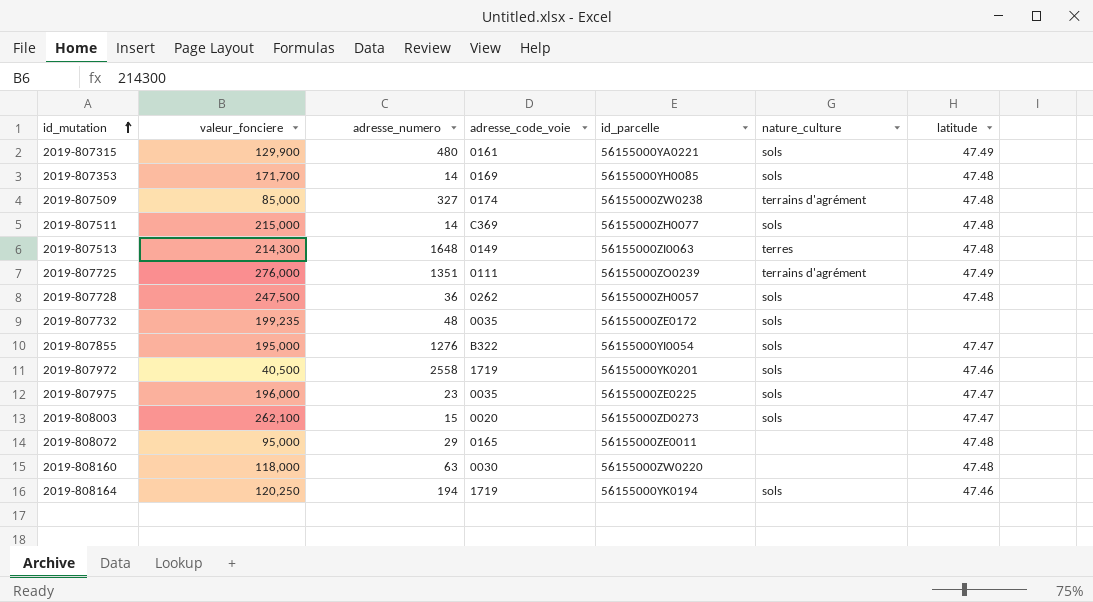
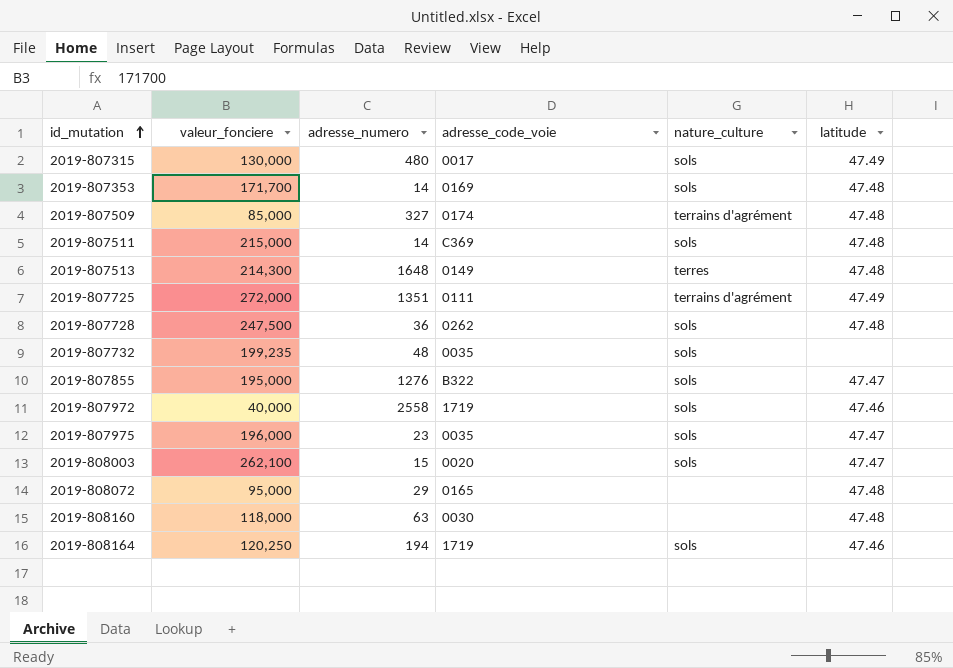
column id_parcelle | position: 5 -> none
2019-807315 | valeur_fonciere: 129,900 -> 130,000
2019-807315 | adresse_code_voie: 0161 -> 0017
2019-807725 | valeur_fonciere: 276,000 -> 272,000
2019-807972 | valeur_fonciere: 40,500 -> 40,000

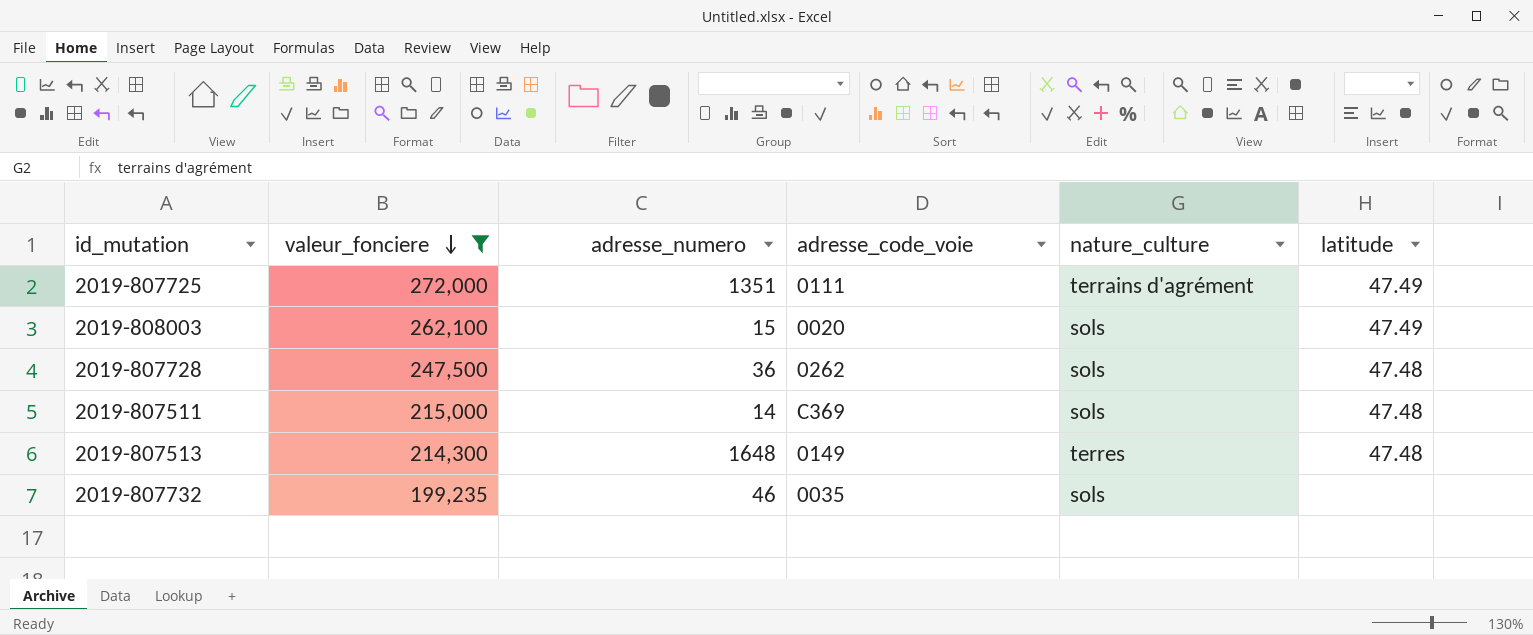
filter: none -> valeur_fonciere >= 199,235
row order: id_mutation ascending -> valeur_fonciere descending
2019-808003 | latitude: 47.47 -> 47.49
2019-807732 | adresse_numero: 48 -> 46

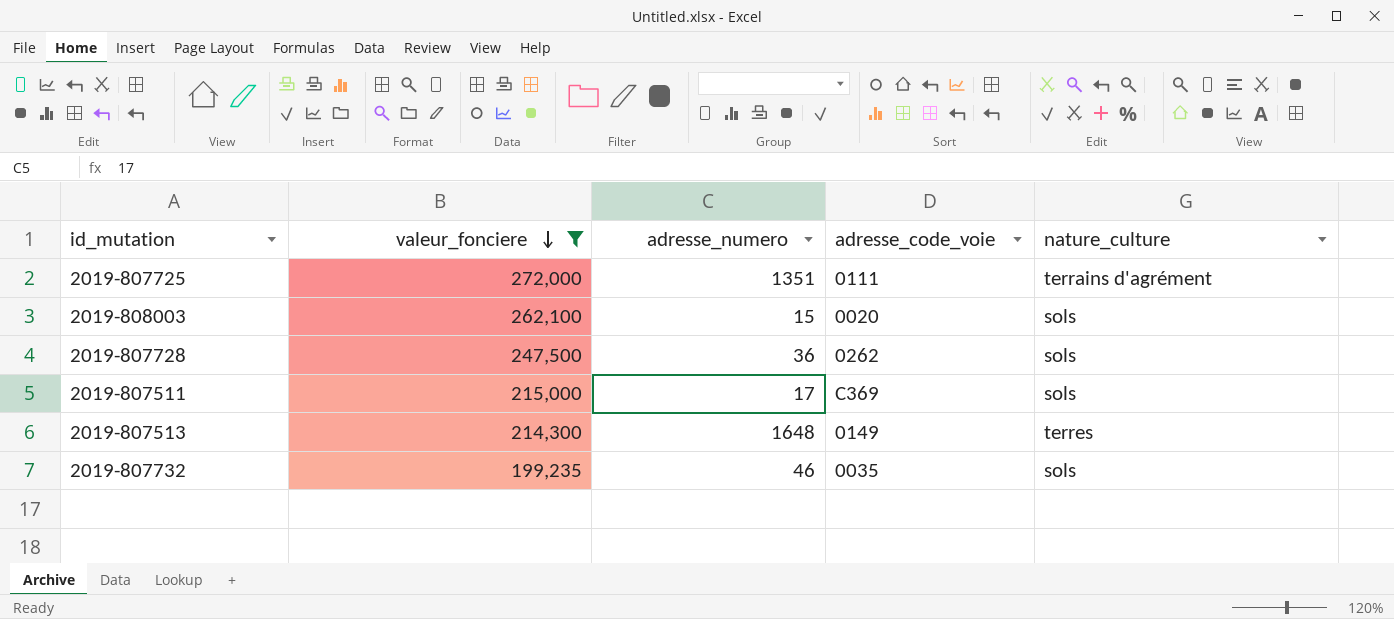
column latitude | position: 6 -> none
2019-807511 | adresse_numero: 14 -> 17

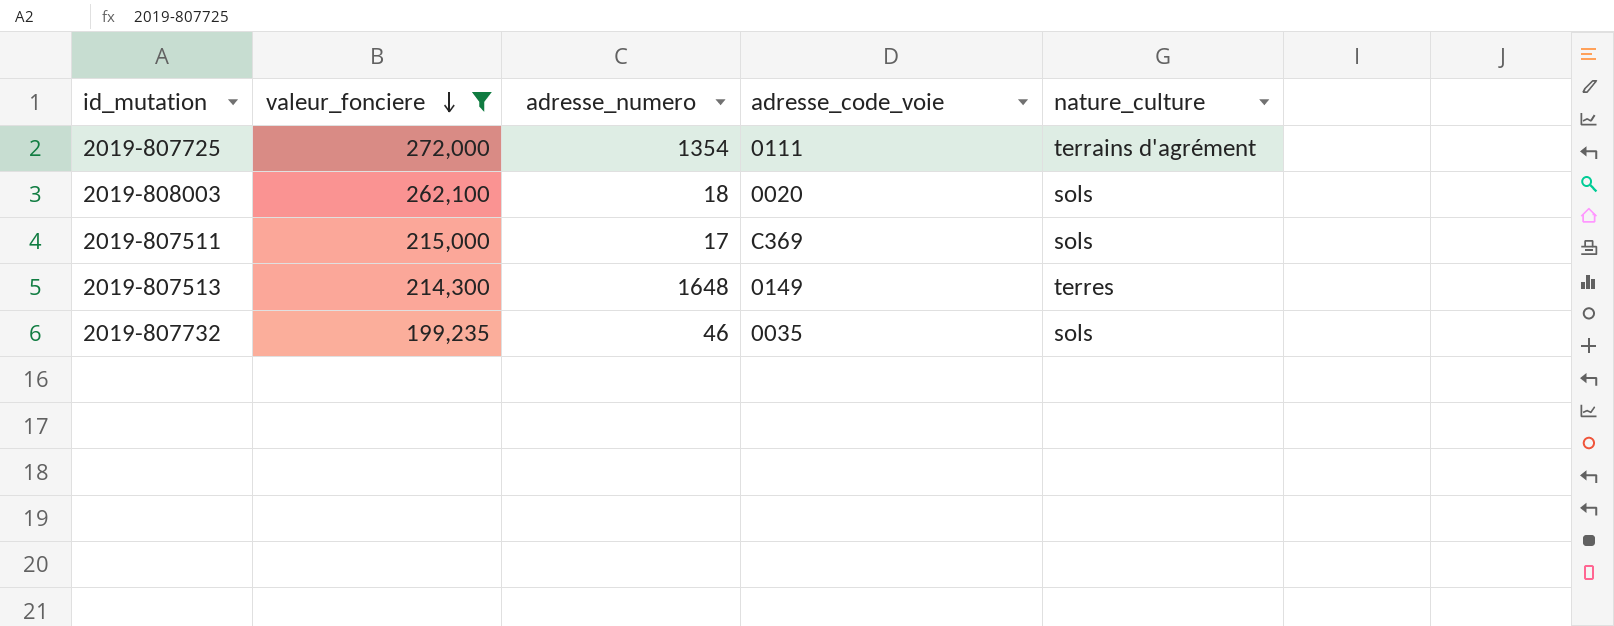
row 2019-807728: 247,500 | 36 | 0262 | sols -> none
2019-807725 | adresse_numero: 1351 -> 1354
2019-808003 | adresse_numero: 15 -> 18

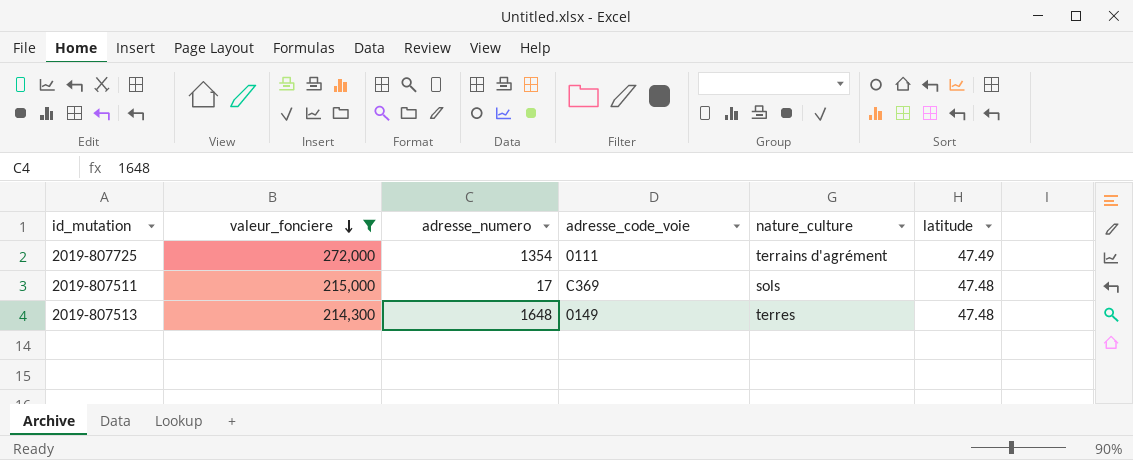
column latitude | position: none -> 6
row 2019-808003: 262,100 | 18 | 0020 | sols -> none
row 2019-807732: 199,235 | 46 | 0035 | sols -> none

